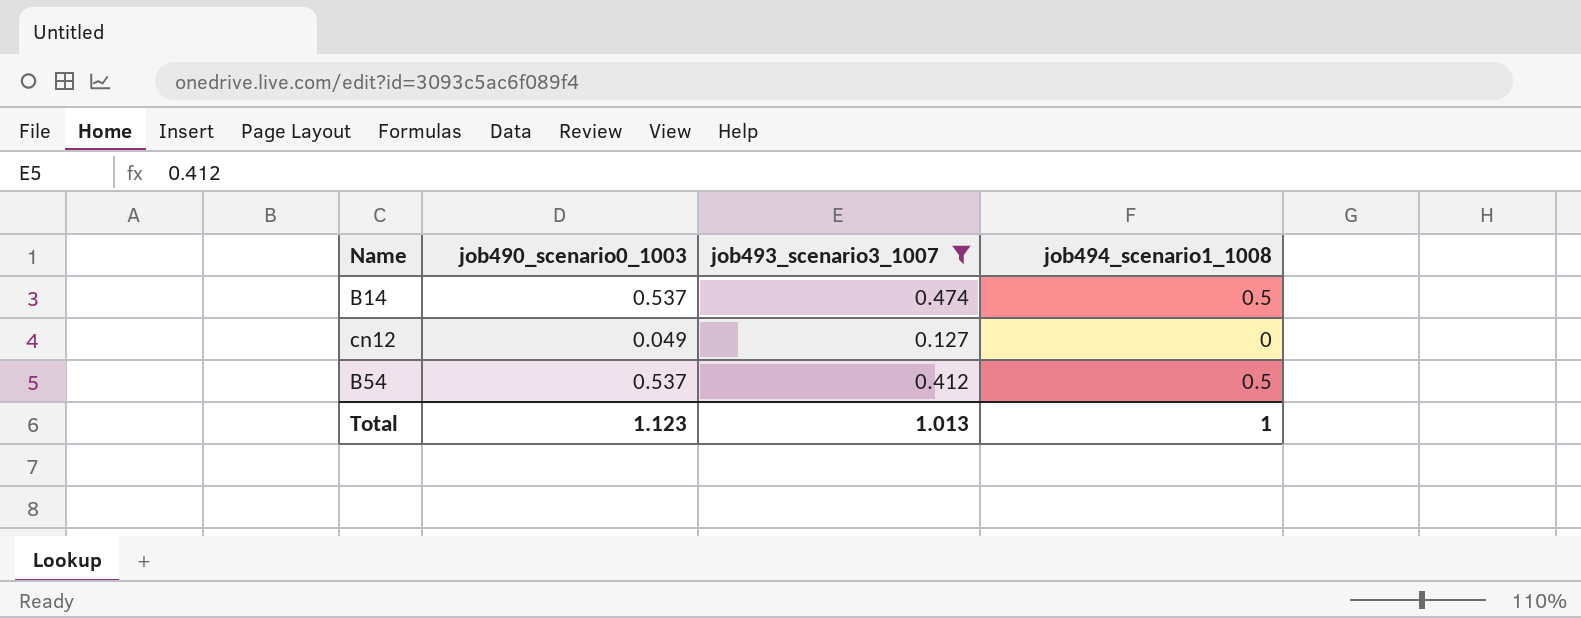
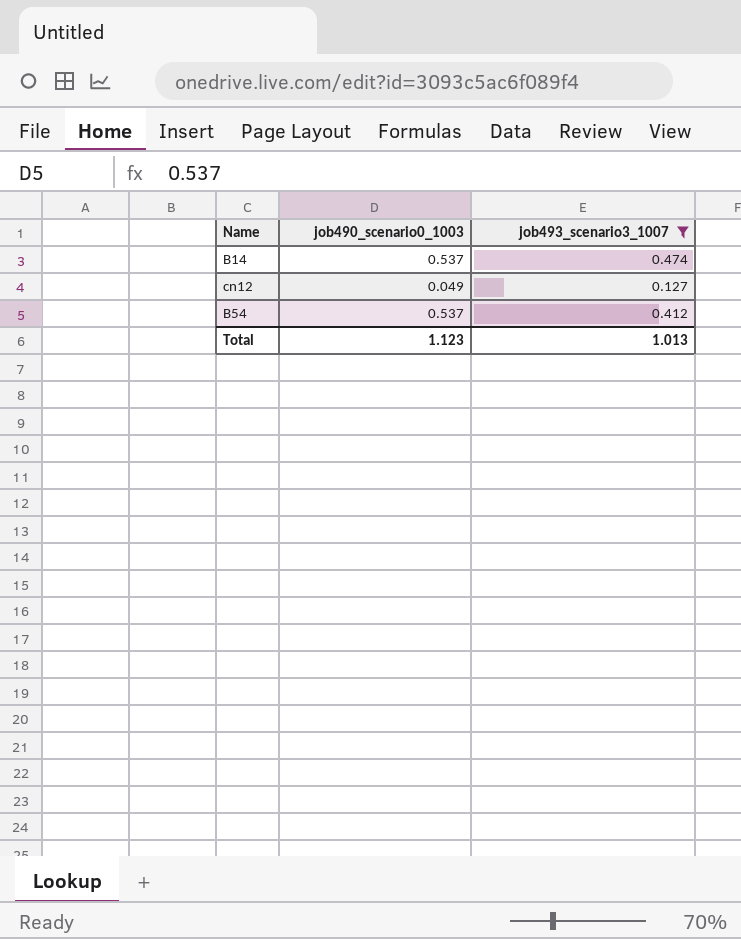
column job494_scenario1_1008 | position: 4 -> none

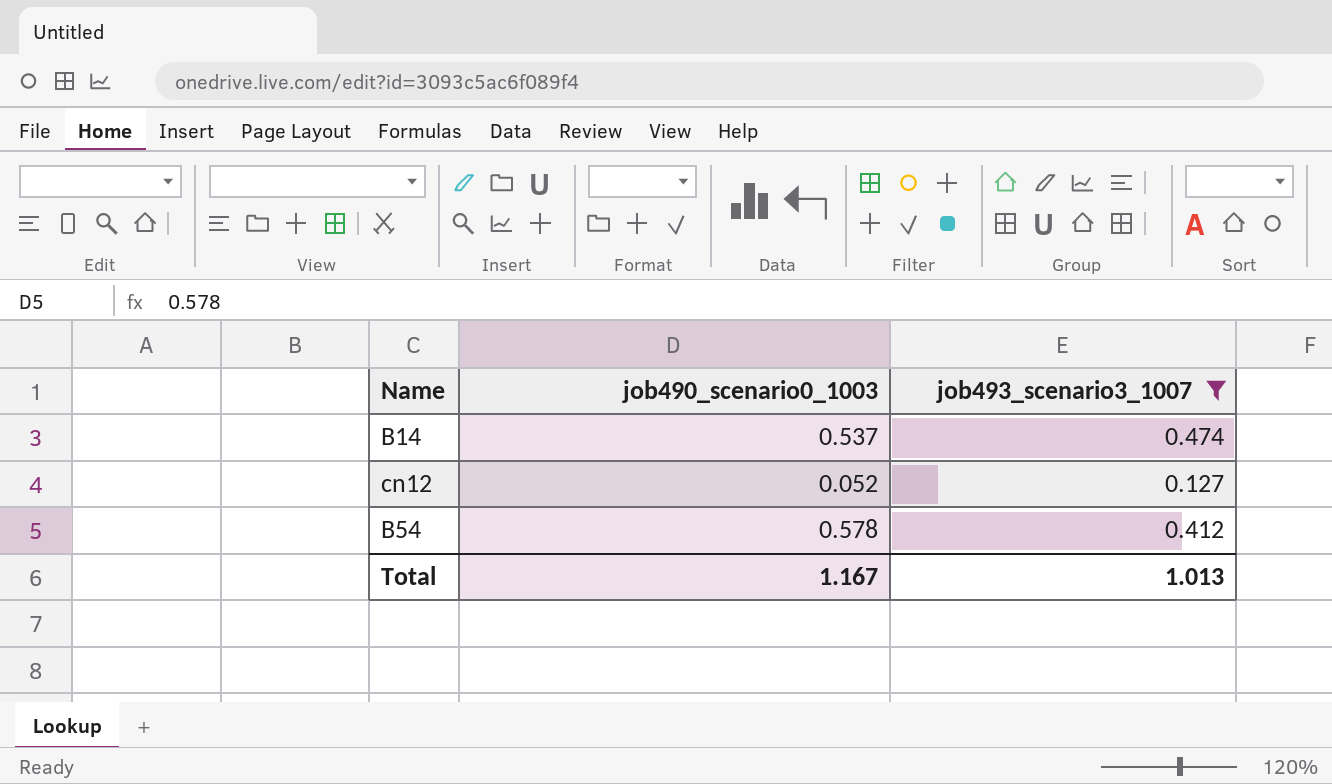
cn12 | job490_scenario0_1003: 0.049 -> 0.052
B54 | job490_scenario0_1003: 0.537 -> 0.578
Total | job490_scenario0_1003: 1.123 -> 1.167

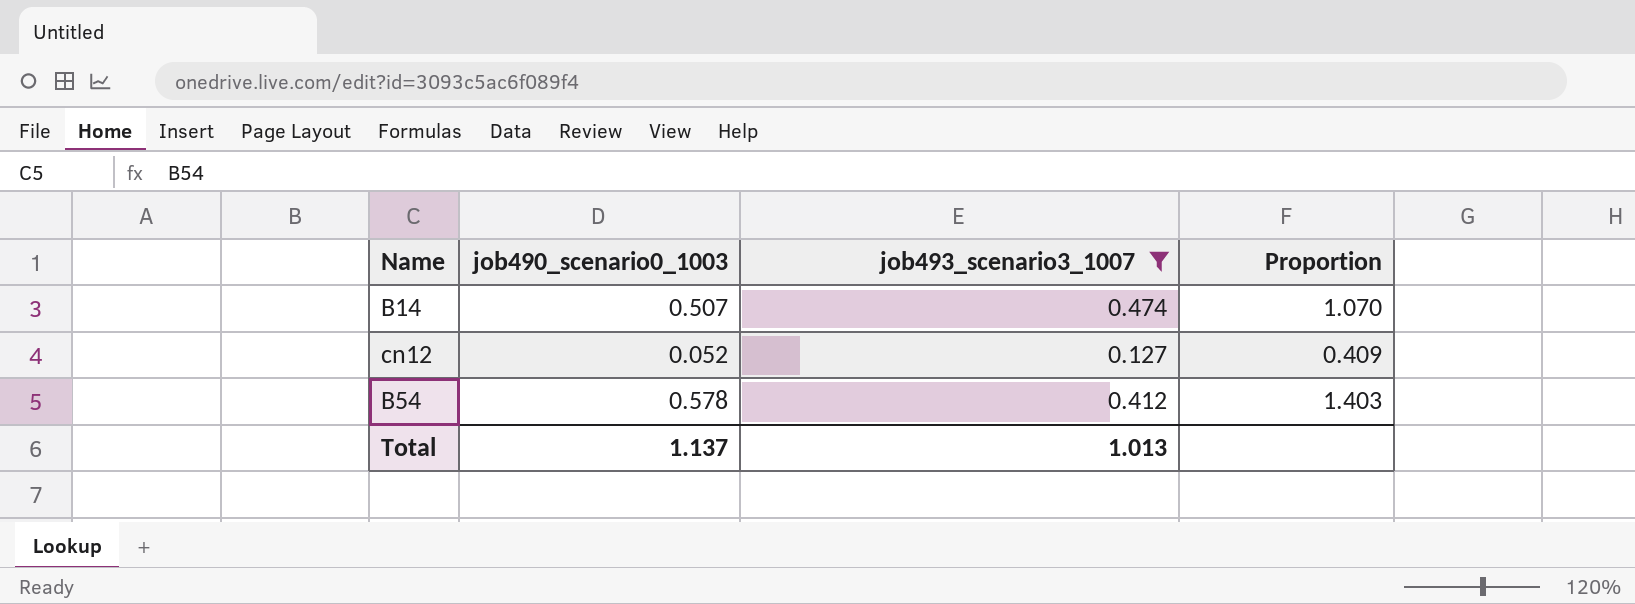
column Proportion | formula: none -> [job490_scenario0_1003] / [job493_scenario3_1007]
B14 | job490_scenario0_1003: 0.537 -> 0.507
Total | job490_scenario0_1003: 1.167 -> 1.137

